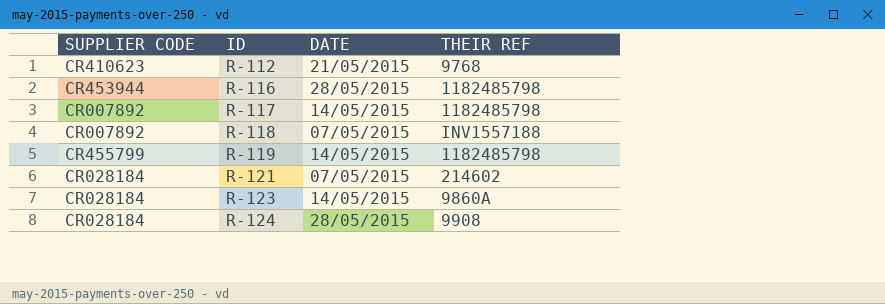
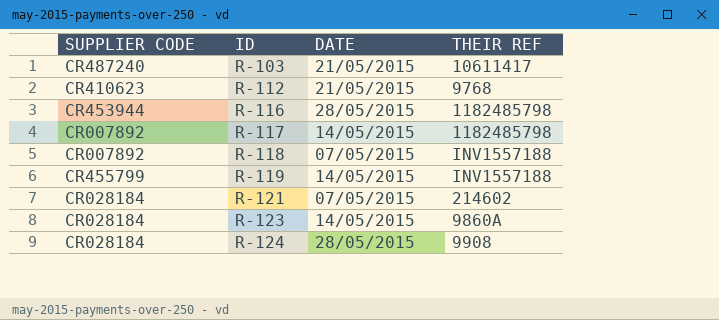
row R-103: none -> CR487240 | 21/05/2015 | 10611417
R-119 | THEIR REF: 1182485798 -> INV1557188

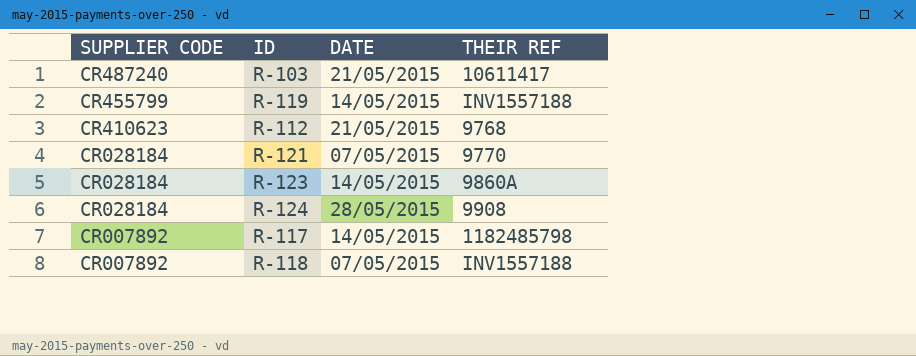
row order: ID ascending -> SUPPLIER CODE descending
row R-116: CR453944 | 28/05/2015 | 1182485798 -> none
R-121 | THEIR REF: 214602 -> 9770

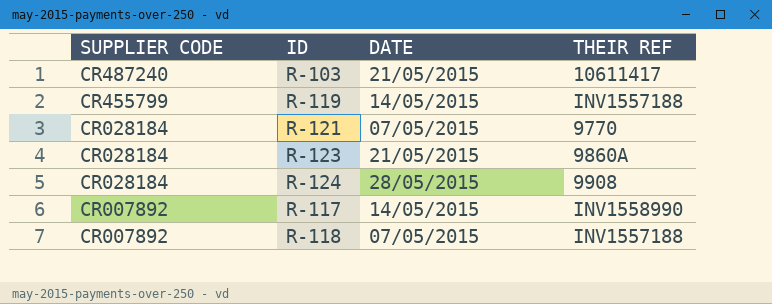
row R-112: CR410623 | 21/05/2015 | 9768 -> none
R-123 | DATE: 14/05/2015 -> 21/05/2015
R-117 | THEIR REF: 1182485798 -> INV1558990

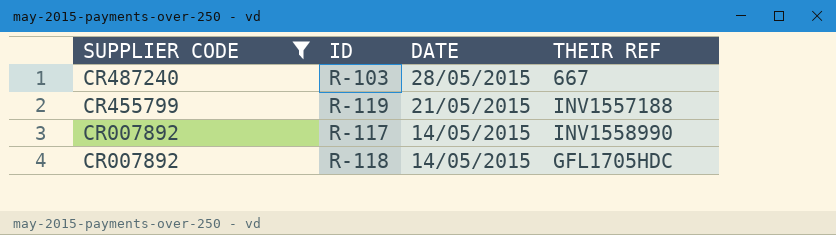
filter: none -> SUPPLIER CODE != CR028184
R-103 | DATE: 21/05/2015 -> 28/05/2015
R-103 | THEIR REF: 10611417 -> 667
R-119 | DATE: 14/05/2015 -> 21/05/2015
R-118 | DATE: 07/05/2015 -> 14/05/2015
R-118 | THEIR REF: INV1557188 -> GFL1705HDC

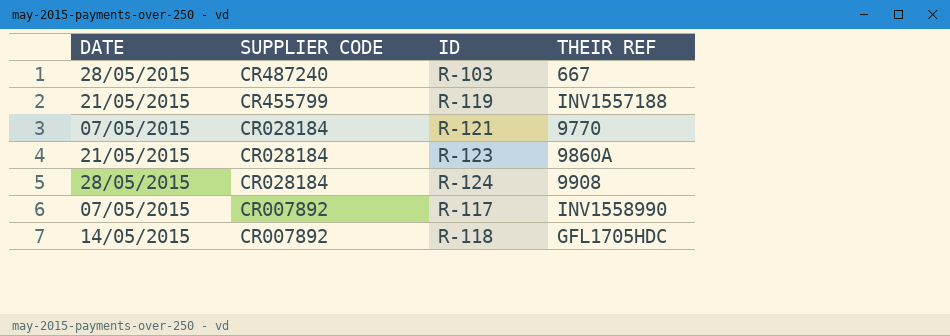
filter: SUPPLIER CODE != CR028184 -> none
column DATE | position: 3 -> 1
R-117 | DATE: 14/05/2015 -> 07/05/2015

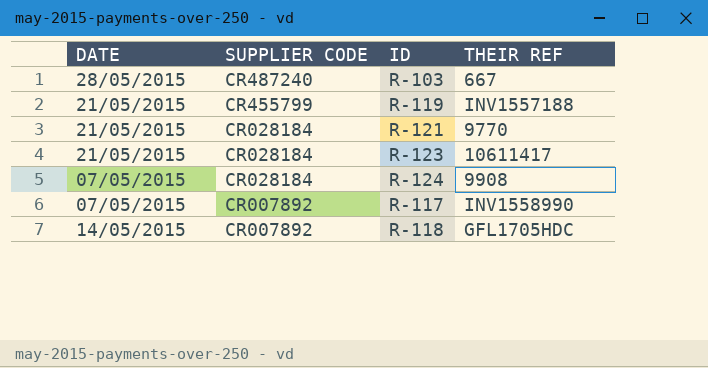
R-121 | DATE: 07/05/2015 -> 21/05/2015
R-123 | THEIR REF: 9860A -> 10611417
R-124 | DATE: 28/05/2015 -> 07/05/2015

